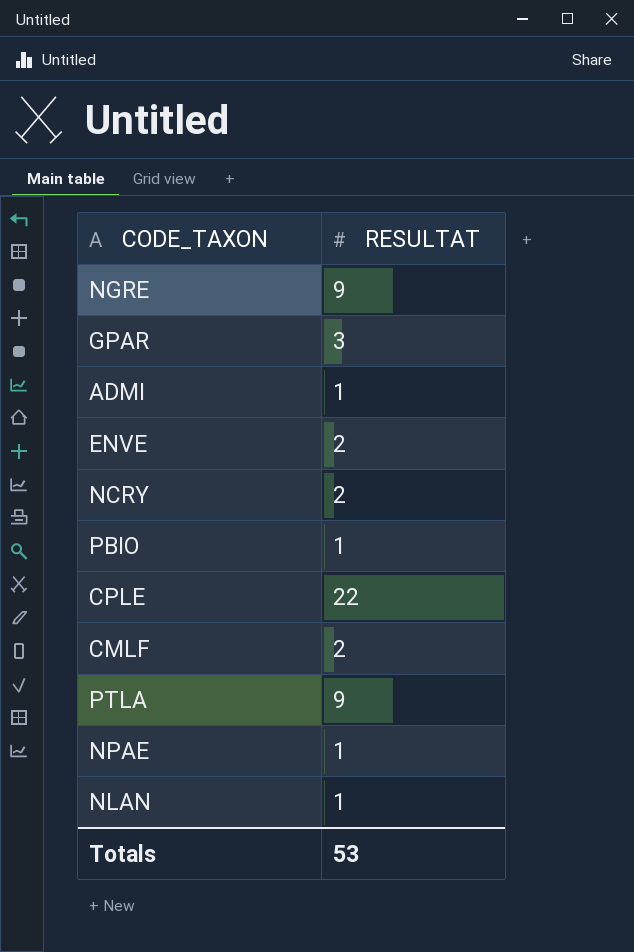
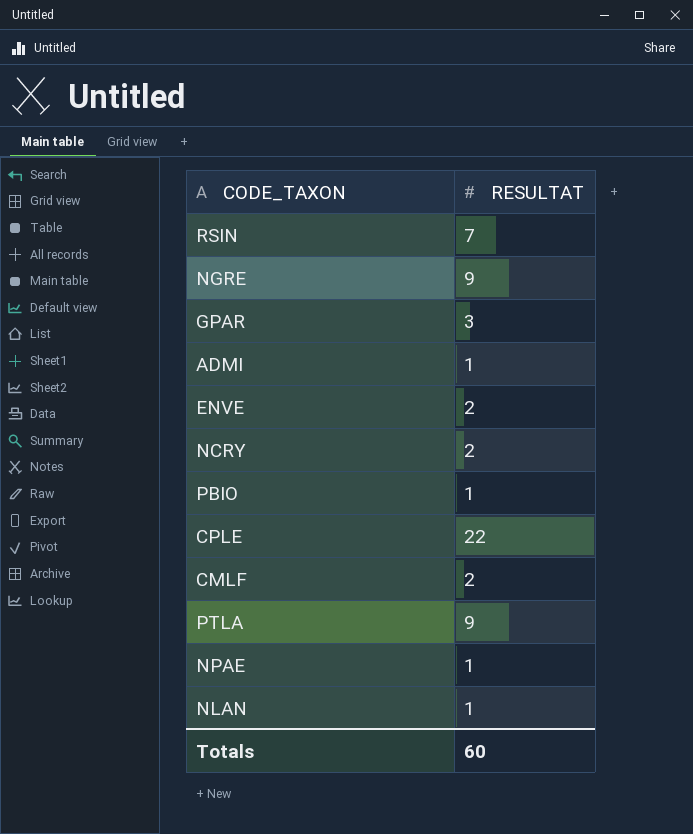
row RSIN: none -> 7
Totals | RESULTAT: 53 -> 60

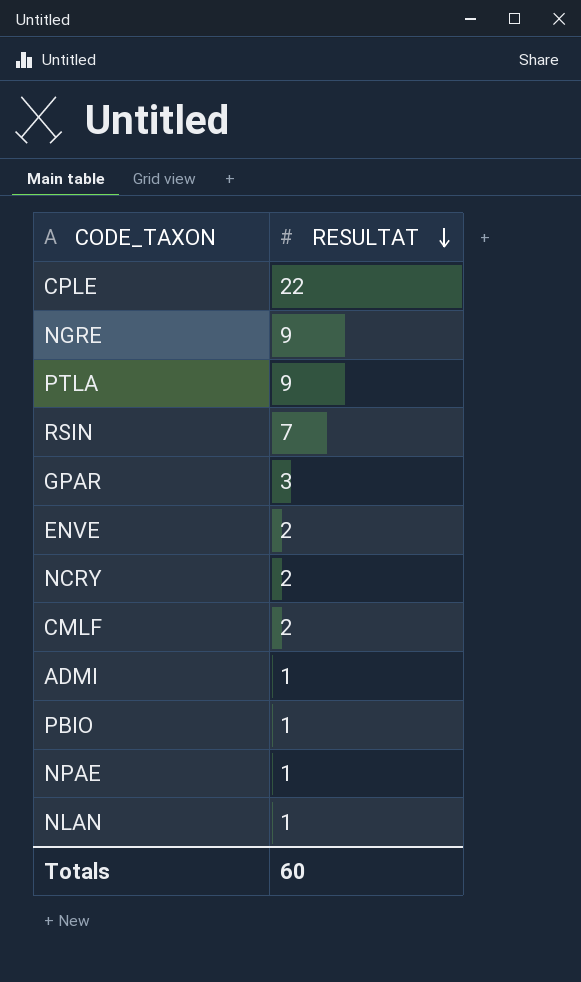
row order: none -> RESULTAT descending

